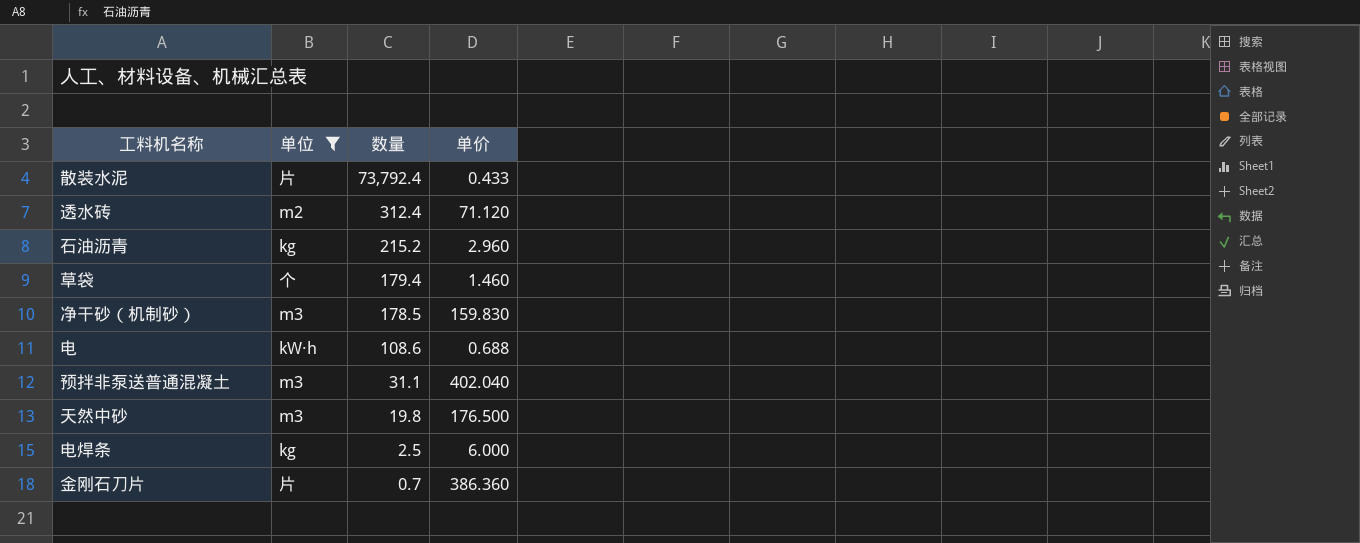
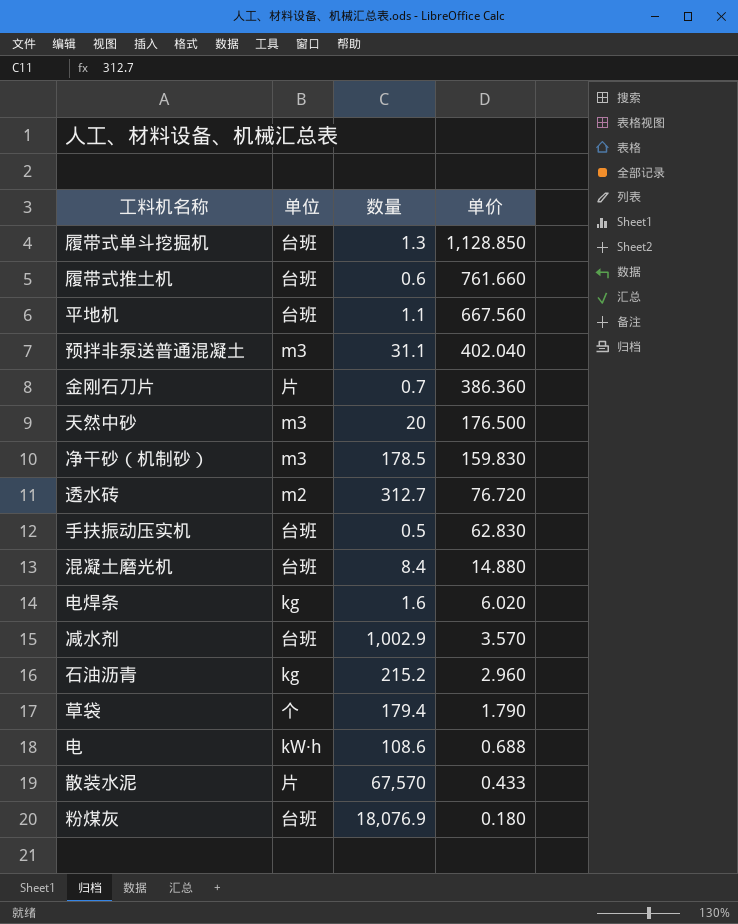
filter: 单位 != 台班 -> none
row order: 数量 descending -> 单价 descending
天然中砂 | 数量: 19.8 -> 20
透水砖 | 数量: 312.4 -> 312.7
透水砖 | 单价: 71.120 -> 76.720
电焊条 | 数量: 2.5 -> 1.6
电焊条 | 单价: 6.000 -> 6.020
草袋 | 单价: 1.460 -> 1.790
散装水泥 | 数量: 73,792.4 -> 67,570

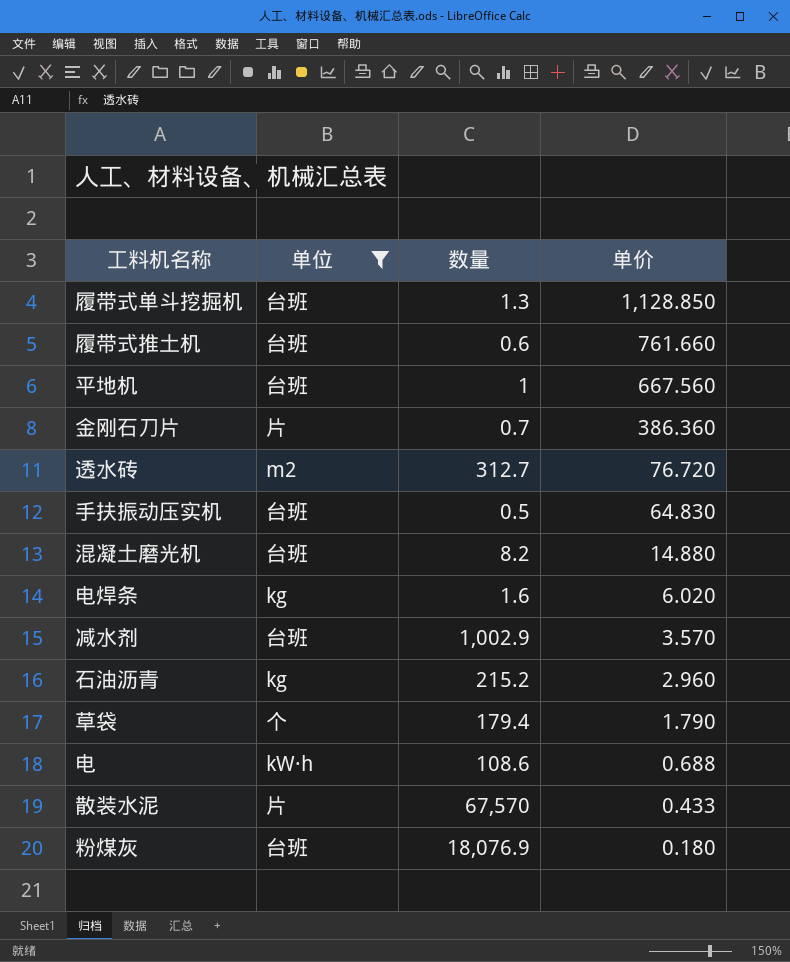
filter: none -> 单位 != m3
平地机 | 数量: 1.1 -> 1
手扶振动压实机 | 单价: 62.830 -> 64.830
混凝土磨光机 | 数量: 8.4 -> 8.2

